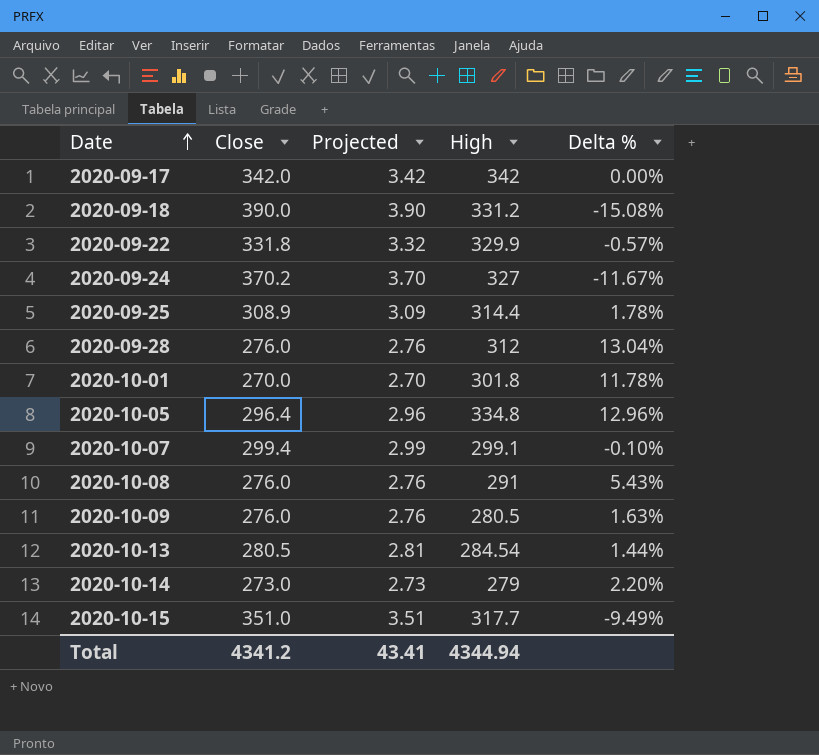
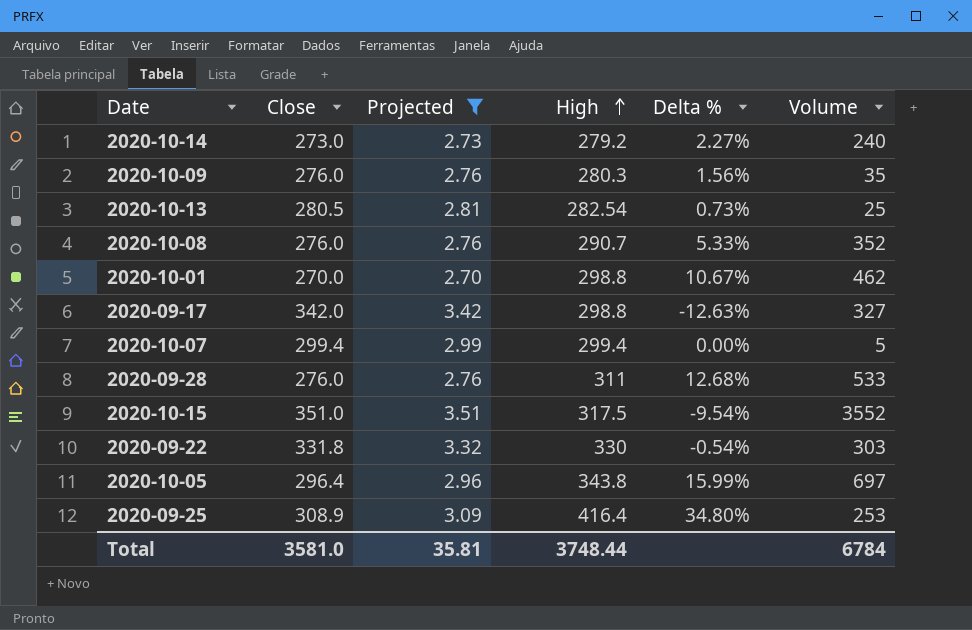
filter: none -> Projected <= 3.51
row order: Date ascending -> High ascending
column Volume | position: none -> 6
2020-10-14 | High: 279 -> 279.2
2020-10-14 | Delta %: 2.20% -> 2.27%
2020-10-09 | High: 280.5 -> 280.3
2020-10-09 | Delta %: 1.63% -> 1.56%
2020-10-13 | High: 284.54 -> 282.54
2020-10-13 | Delta %: 1.44% -> 0.73%
2020-10-08 | High: 291 -> 290.7
2020-10-08 | Delta %: 5.43% -> 5.33%
2020-10-01 | High: 301.8 -> 298.8
2020-10-01 | Delta %: 11.78% -> 10.67%
2020-09-17 | High: 342 -> 298.8
2020-09-17 | Delta %: 0.00% -> -12.63%
2020-10-07 | High: 299.1 -> 299.4
2020-10-07 | Delta %: -0.10% -> 0.00%
2020-09-28 | High: 312 -> 311
2020-09-28 | Delta %: 13.04% -> 12.68%
2020-10-15 | High: 317.7 -> 317.5
2020-10-15 | Delta %: -9.49% -> -9.54%
2020-09-22 | High: 329.9 -> 330
2020-09-22 | Delta %: -0.57% -> -0.54%
2020-10-05 | High: 334.8 -> 343.8
2020-10-05 | Delta %: 12.96% -> 15.99%
2020-09-25 | High: 314.4 -> 416.4
2020-09-25 | Delta %: 1.78% -> 34.80%
Total | Close: 4341.2 -> 3581.0
Total | Projected: 43.41 -> 35.81
Total | High: 4344.94 -> 3748.44

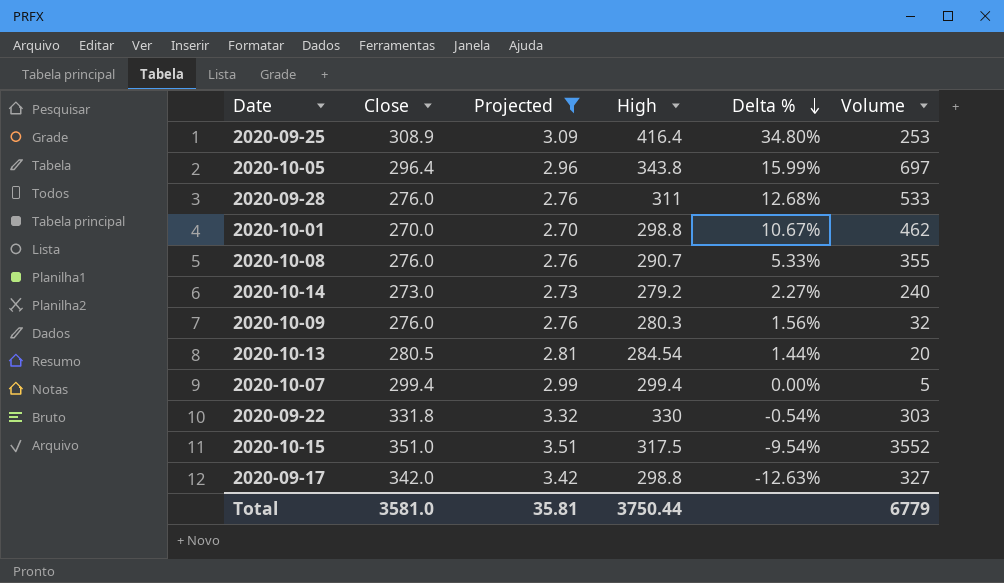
row order: High ascending -> Delta % descending
2020-10-08 | Volume: 352 -> 355
2020-10-09 | Volume: 35 -> 32
2020-10-13 | High: 282.54 -> 284.54
2020-10-13 | Delta %: 0.73% -> 1.44%
2020-10-13 | Volume: 25 -> 20
Total | High: 3748.44 -> 3750.44
Total | Volume: 6784 -> 6779

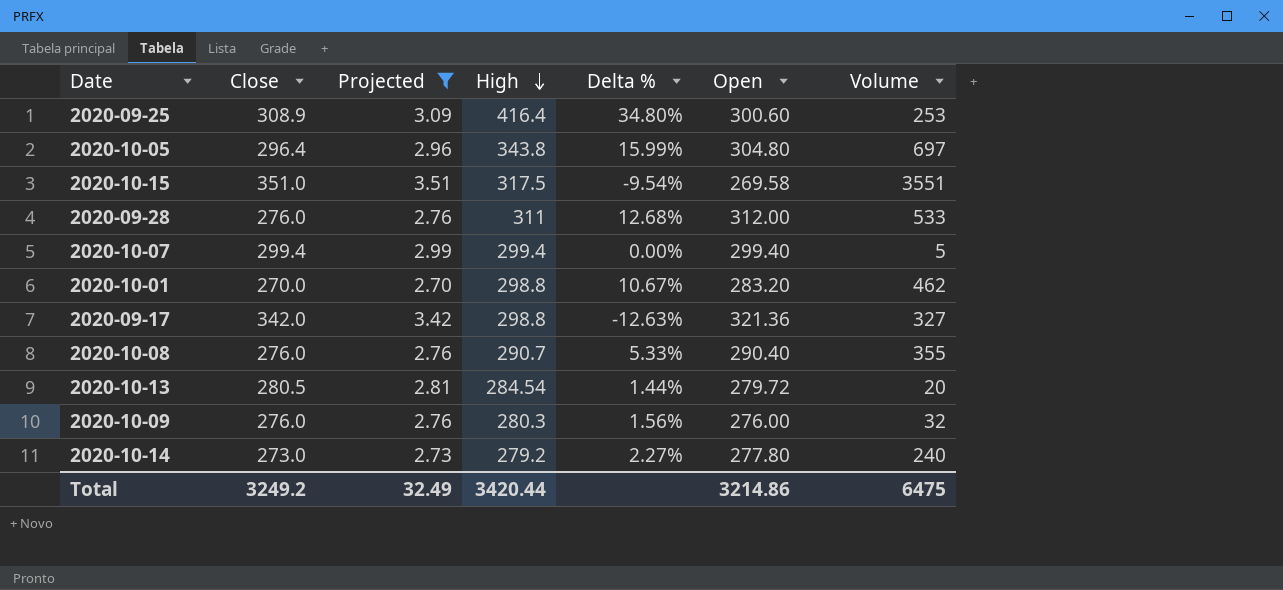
row order: Delta % descending -> High descending
column Open | position: none -> 6
row 2020-09-22: 331.8 | 3.32 | 330 | -0.54% | 303 -> none
2020-10-15 | Volume: 3552 -> 3551
Total | Close: 3581.0 -> 3249.2
Total | Projected: 35.81 -> 32.49
Total | High: 3750.44 -> 3420.44
Total | Volume: 6779 -> 6475

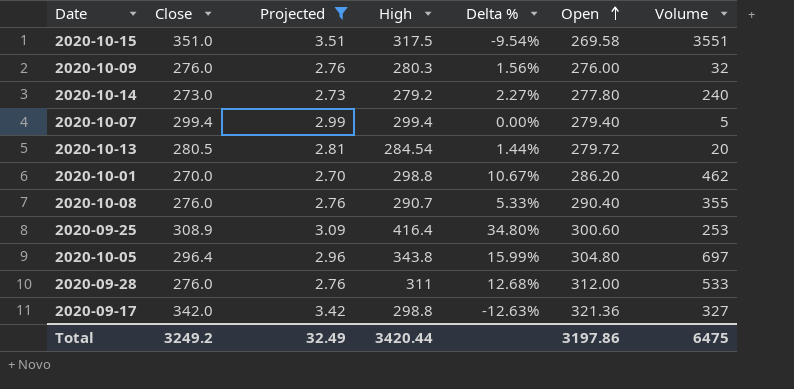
row order: High descending -> Open ascending
2020-10-07 | Open: 299.40 -> 279.40
2020-10-01 | Open: 283.20 -> 286.20
Total | Open: 3214.86 -> 3197.86

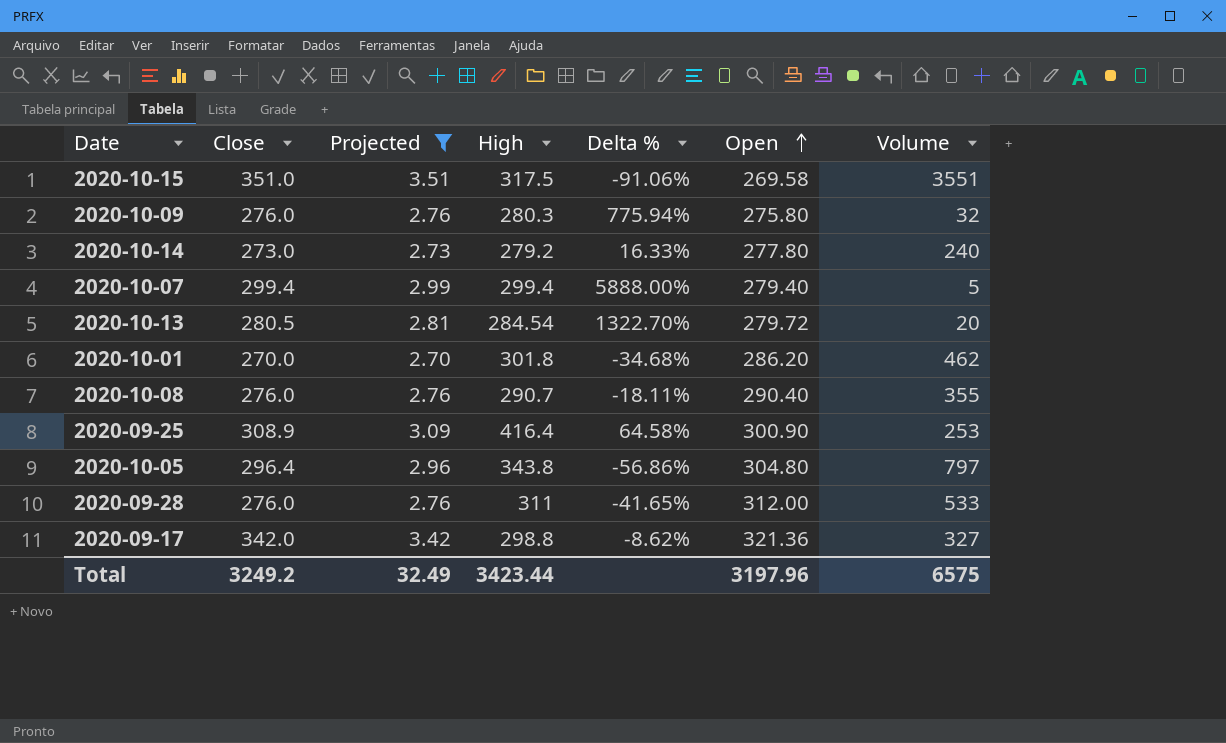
column Delta % | formula: ([High] - [Close]) / [Close] -> ([High] - [Volume]) / [Volume]
2020-10-09 | Open: 276.00 -> 275.80
2020-10-01 | High: 298.8 -> 301.8
2020-09-25 | Open: 300.60 -> 300.90
2020-10-05 | Volume: 697 -> 797
Total | High: 3420.44 -> 3423.44
Total | Open: 3197.86 -> 3197.96
Total | Volume: 6475 -> 6575

